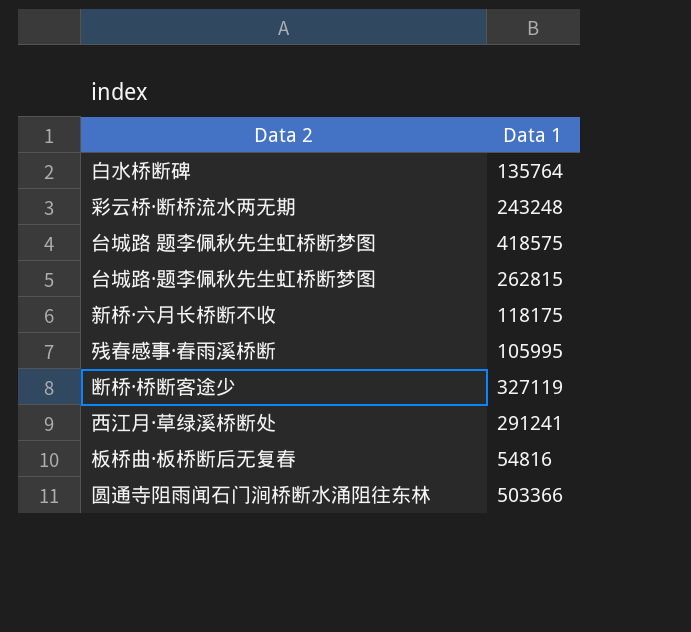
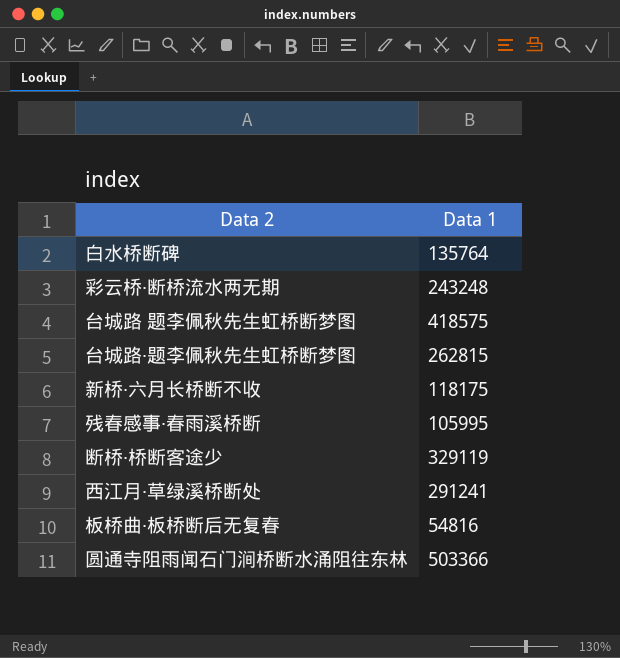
断桥·桥断客途少 | Data 1: 327119 -> 329119

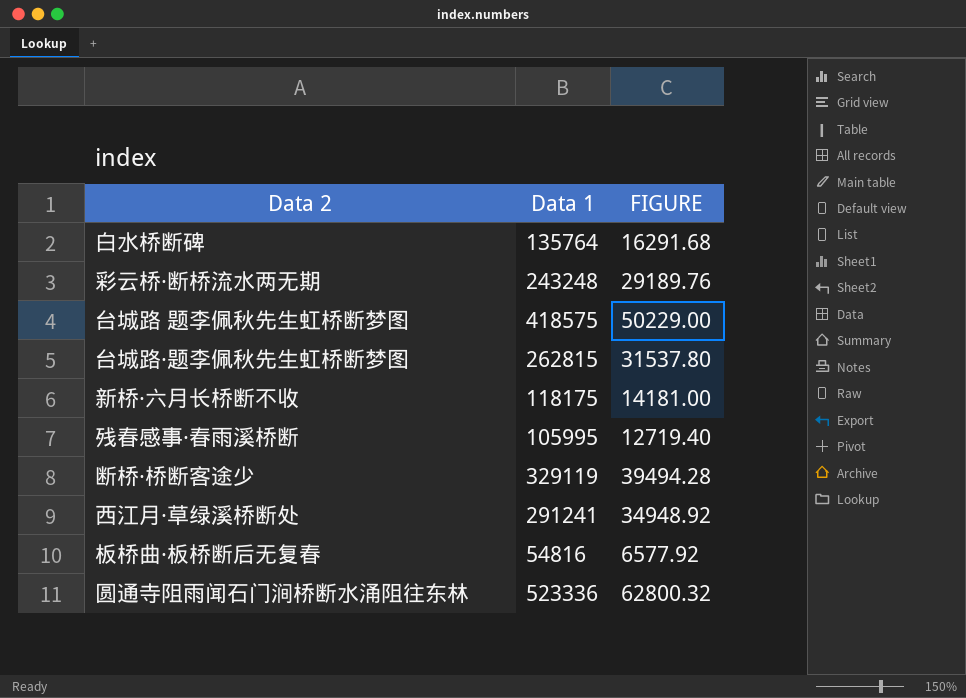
column FIGURE | formula: none -> [Data 1] * 0.12
圆通寺阻雨闻石门涧桥断水涌阻往东林 | Data 1: 503366 -> 523336

